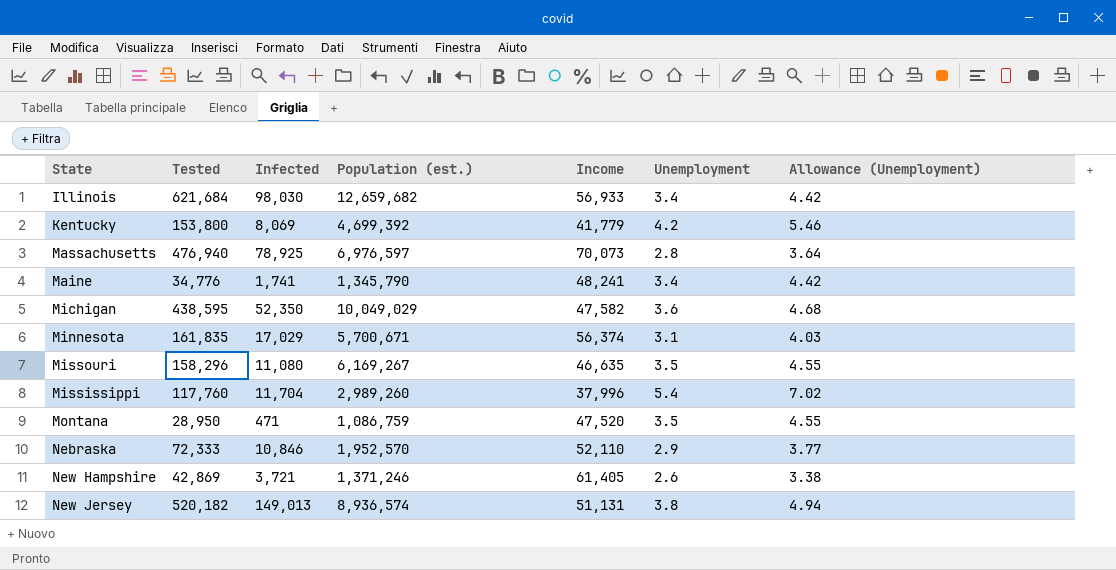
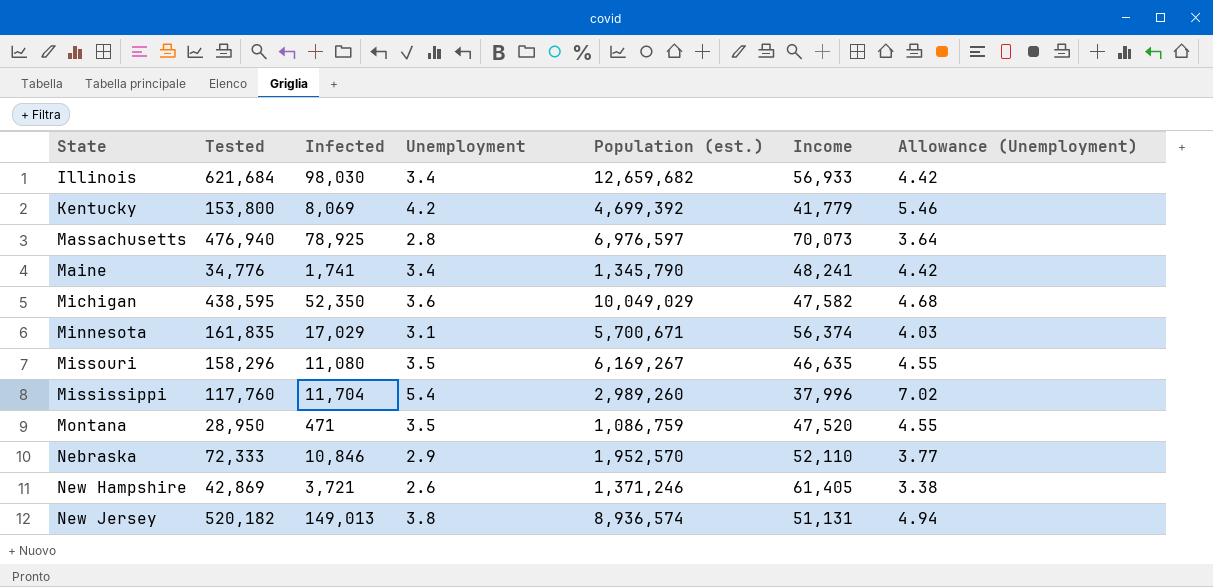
column Unemployment | position: 6 -> 4

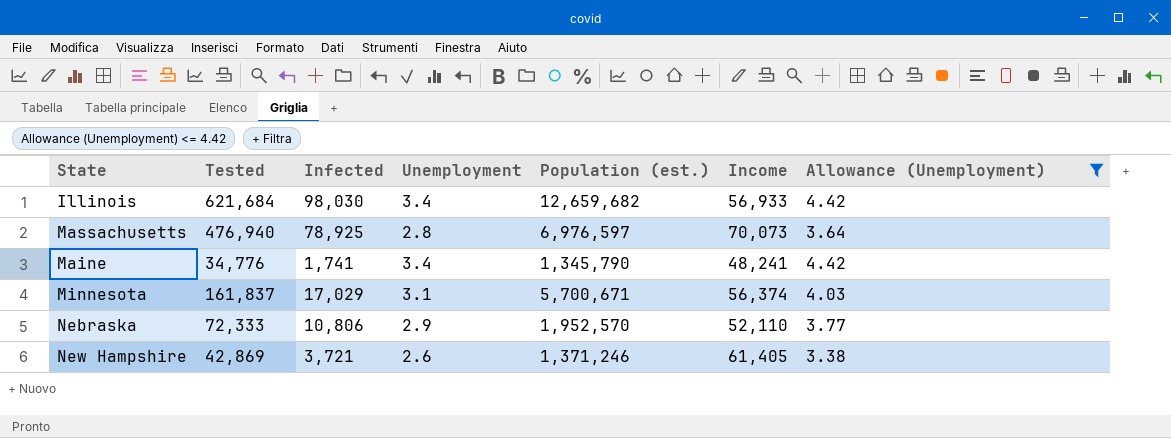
filter: none -> Allowance (Unemployment) <= 4.42
Minnesota | Tested: 161,835 -> 161,837
Nebraska | Infected: 10,846 -> 10,806

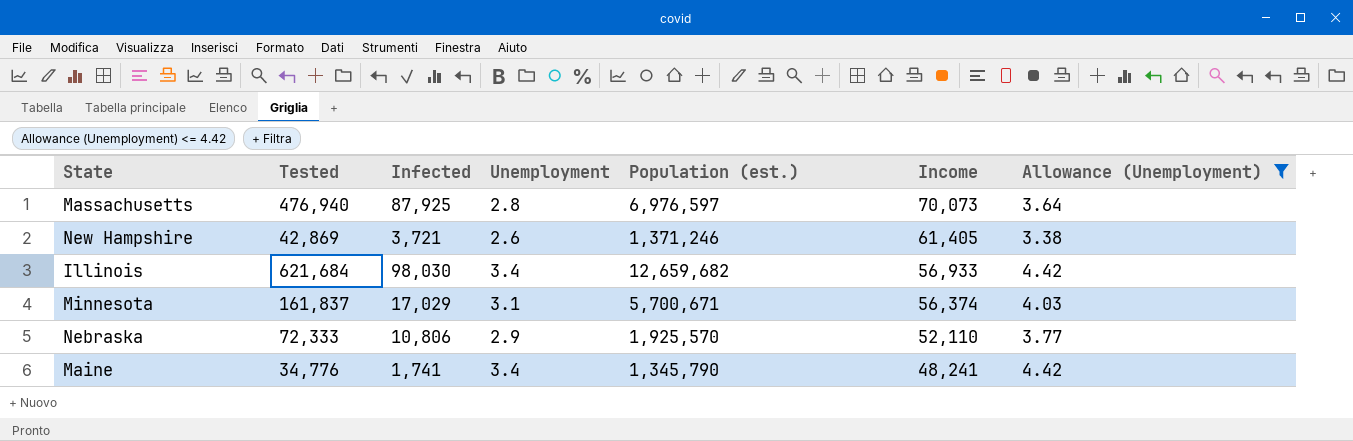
row order: none -> Income descending
Massachusetts | Infected: 78,925 -> 87,925
Nebraska | Population (est.): 1,952,570 -> 1,925,570

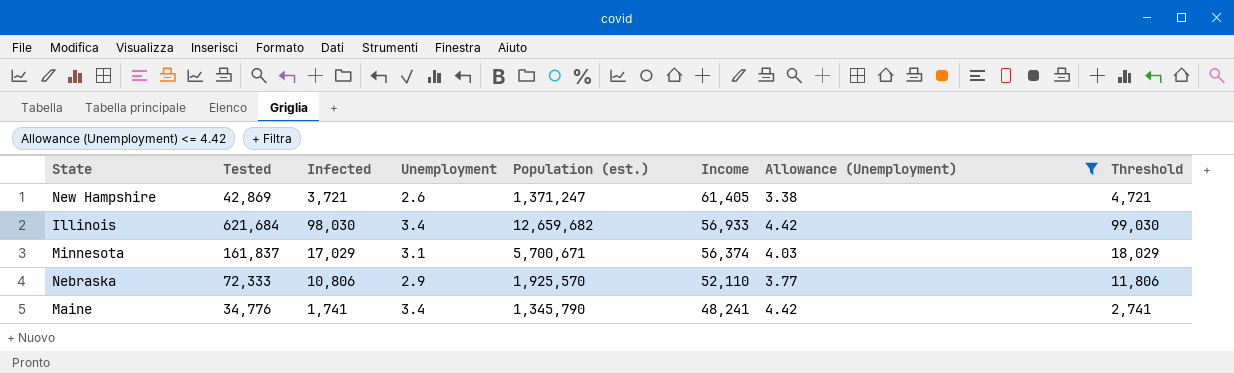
column Threshold | formula: none -> [Infected] + 1000
row Massachusetts: 476,940 | 87,925 | 2.8 | 6,976,597 | 70,073 | 3.64 -> none
New Hampshire | Population (est.): 1,371,246 -> 1,371,247

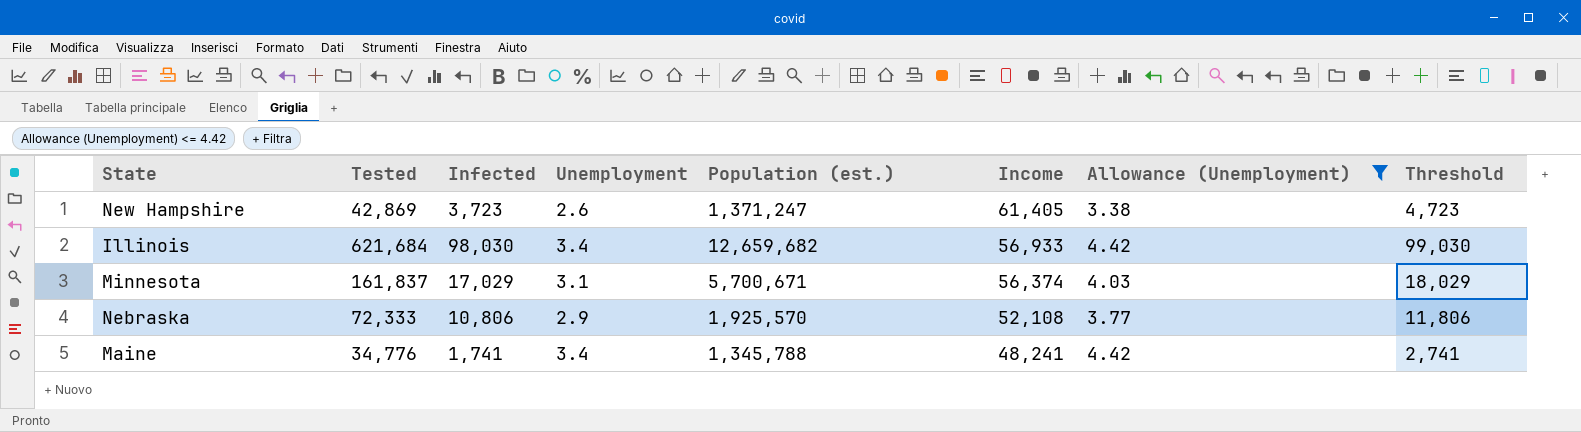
New Hampshire | Infected: 3,721 -> 3,723
New Hampshire | Threshold: 4,721 -> 4,723
Nebraska | Income: 52,110 -> 52,108
Maine | Population (est.): 1,345,790 -> 1,345,788

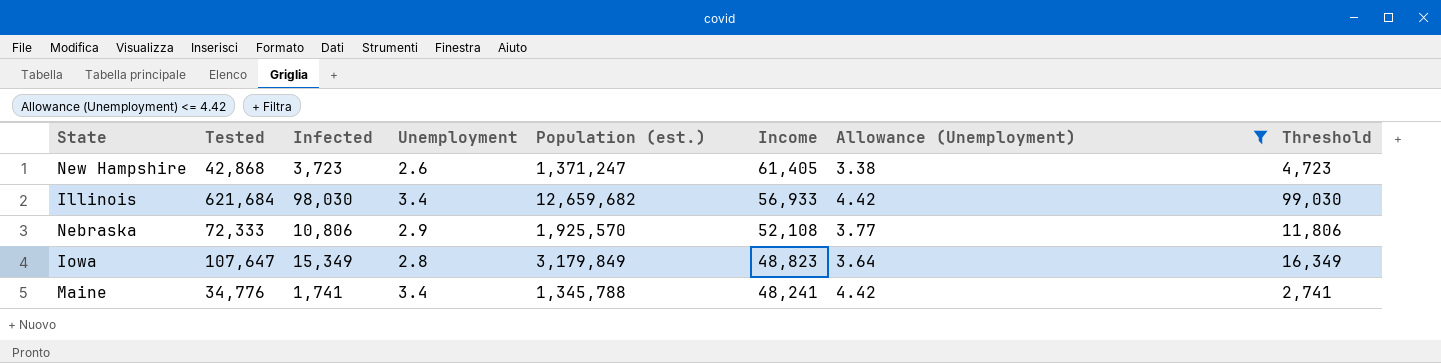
row Minnesota: 161,837 | 17,029 | 3.1 | 5,700,671 | 56,374 | 4.03 | 18,029 -> none
New Hampshire | Tested: 42,869 -> 42,868
row Iowa: none -> 107,647 | 15,349 | 2.8 | 3,179,849 | 48,823 | 3.64 | 16,349

